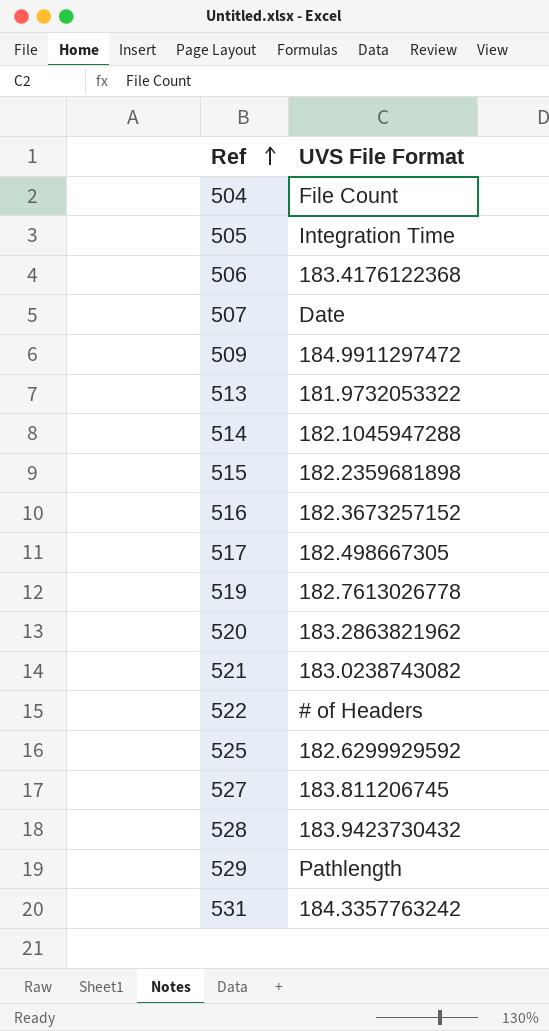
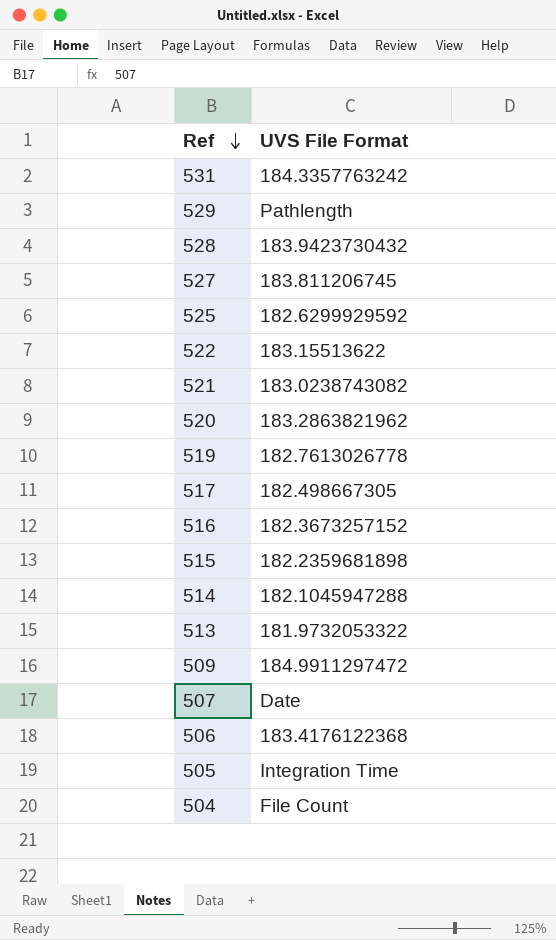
row order: Ref ascending -> Ref descending
522 | UVS File Format: # of Headers -> 183.15513622

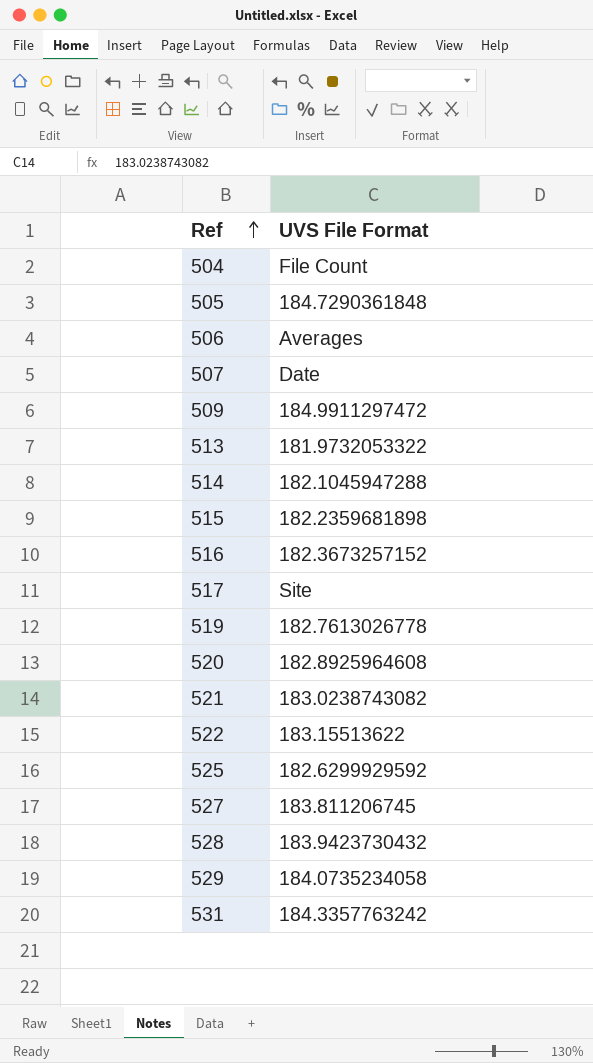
row order: Ref descending -> Ref ascending
505 | UVS File Format: Integration Time -> 184.7290361848
506 | UVS File Format: 183.4176122368 -> Averages
517 | UVS File Format: 182.498667305 -> Site
520 | UVS File Format: 183.2863821962 -> 182.8925964608
529 | UVS File Format: Pathlength -> 184.0735234058

